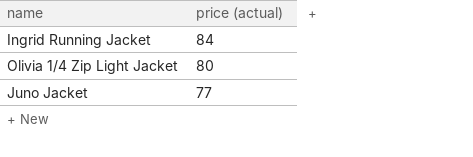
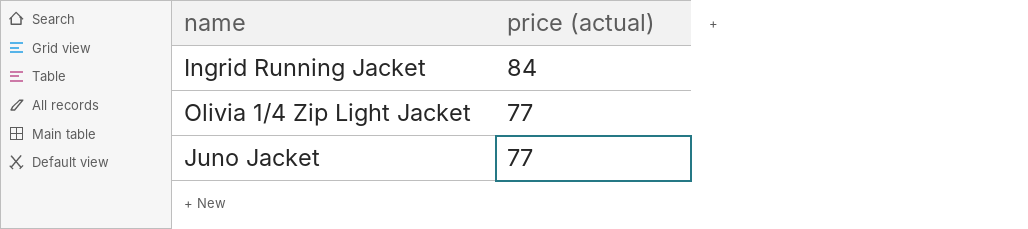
Olivia 1/4 Zip Light Jacket | price (actual): 80 -> 77

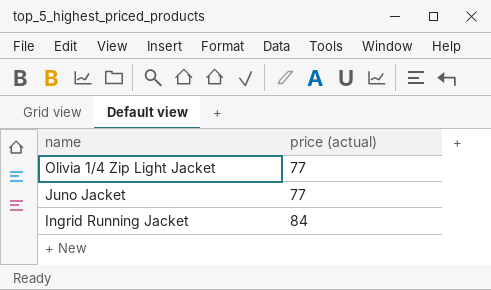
row order: price (actual) descending -> name descending

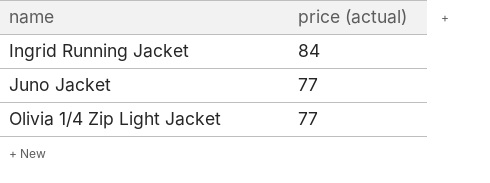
row order: name descending -> name ascending

